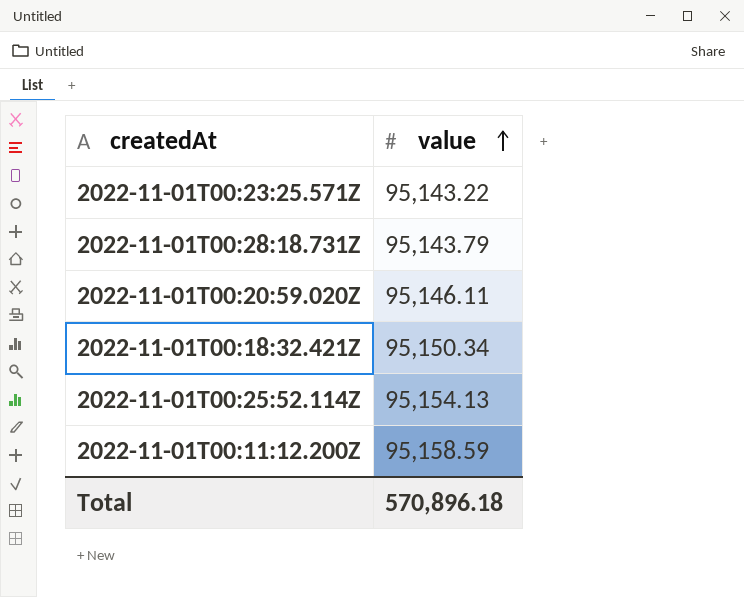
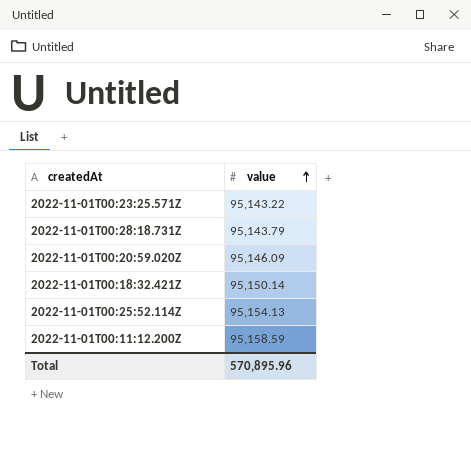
2022-11-01T00:20:59.020Z | value: 95,146.11 -> 95,146.09
2022-11-01T00:18:32.421Z | value: 95,150.34 -> 95,150.14
Total | value: 570,896.18 -> 570,895.96

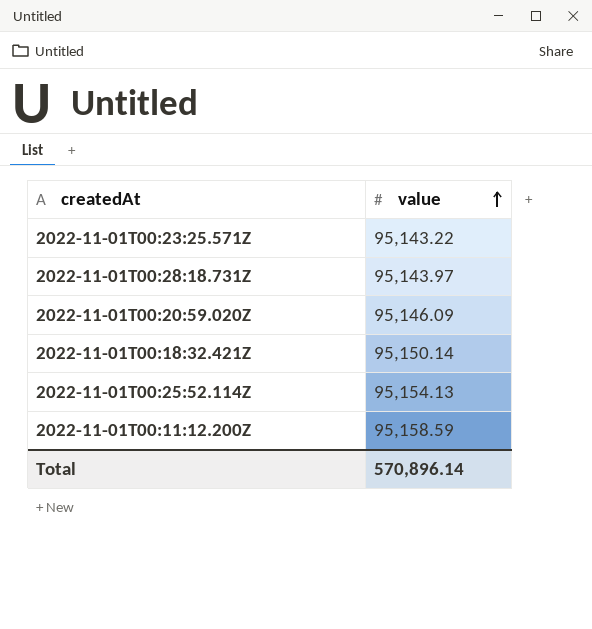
2022-11-01T00:28:18.731Z | value: 95,143.79 -> 95,143.97
Total | value: 570,895.96 -> 570,896.14

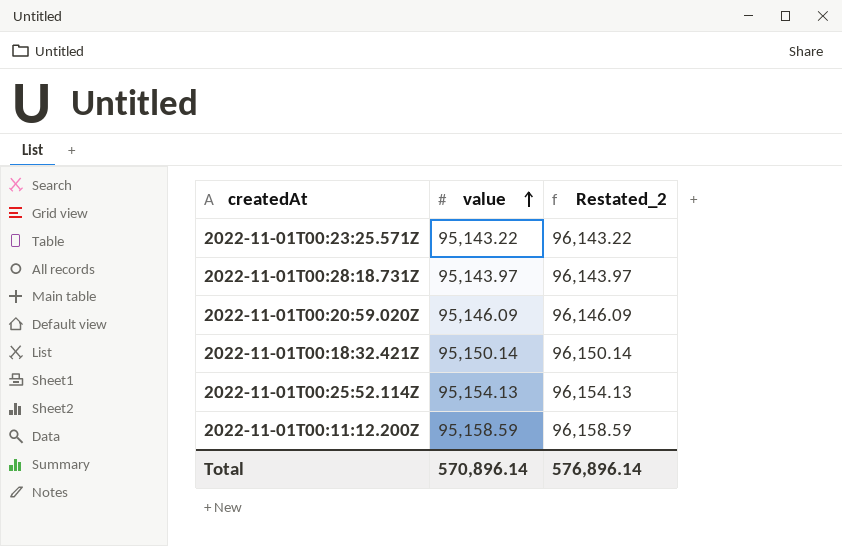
column Restated_2 | formula: none -> [value] + 1000

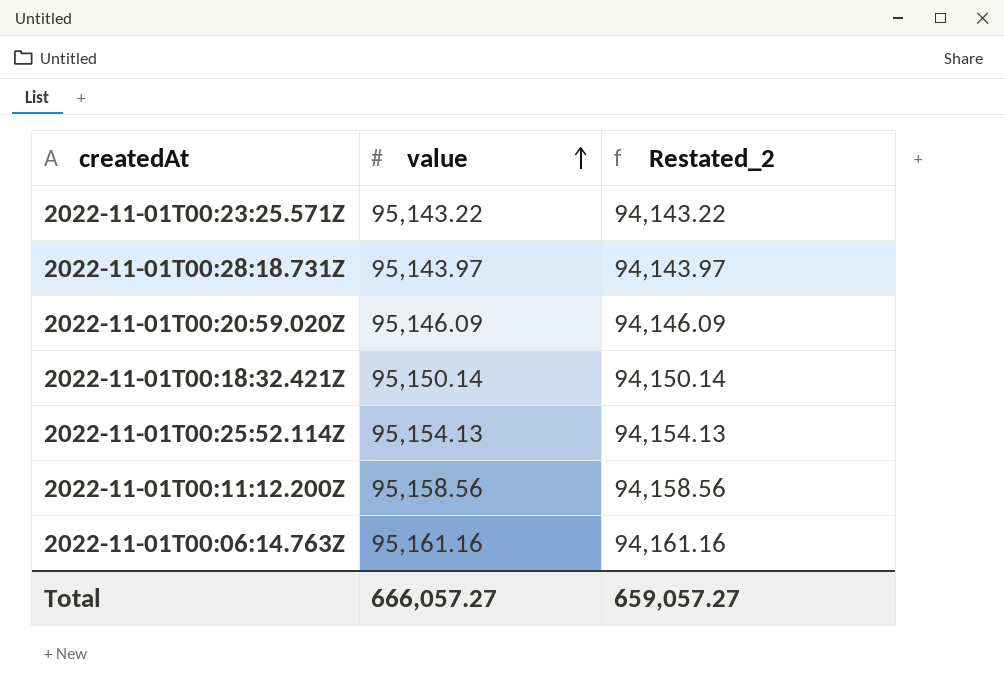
column Restated_2 | formula: [value] + 1000 -> [value] - 1000
2022-11-01T00:11:12.200Z | value: 95,158.59 -> 95,158.56
row 2022-11-01T00:06:14.763Z: none -> 95,161.16 | 94,161.16
Total | value: 570,896.14 -> 666,057.27
Total | Restated_2: 576,896.14 -> 659,057.27

